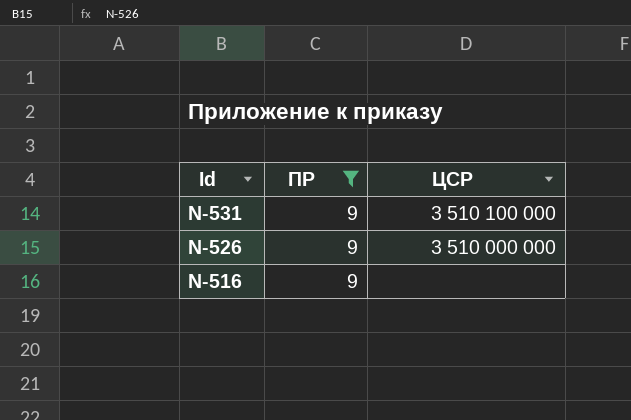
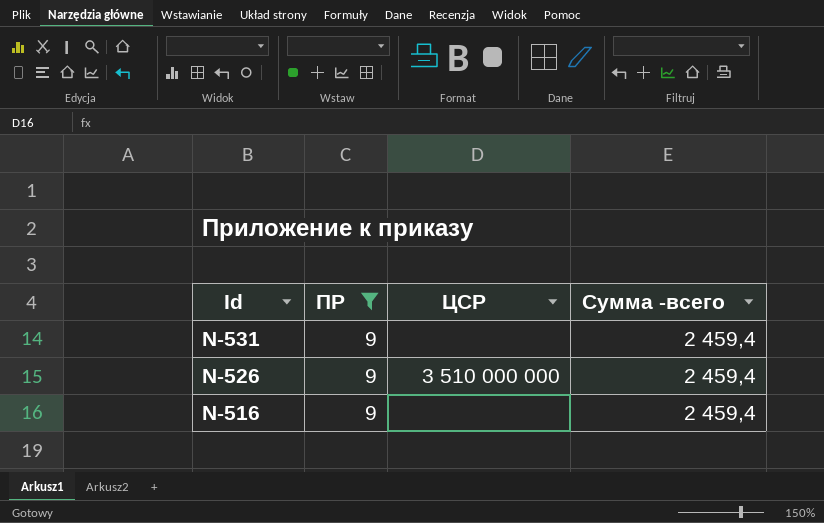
column Сумма -всего | position: none -> 4
N-531 | ЦСР: 3 510 100 000 -> none

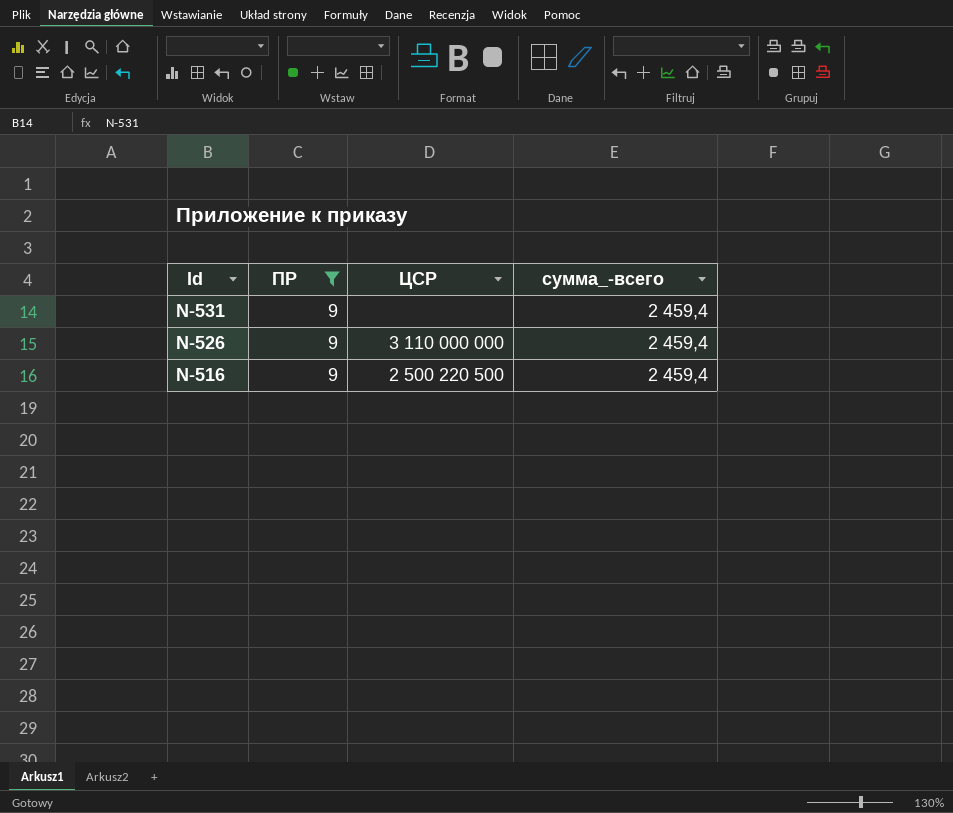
column name: Сумма -всего -> сумма_-всего
N-526 | ЦСР: 3 510 000 000 -> 3 110 000 000
N-516 | ЦСР: none -> 2 500 220 500

